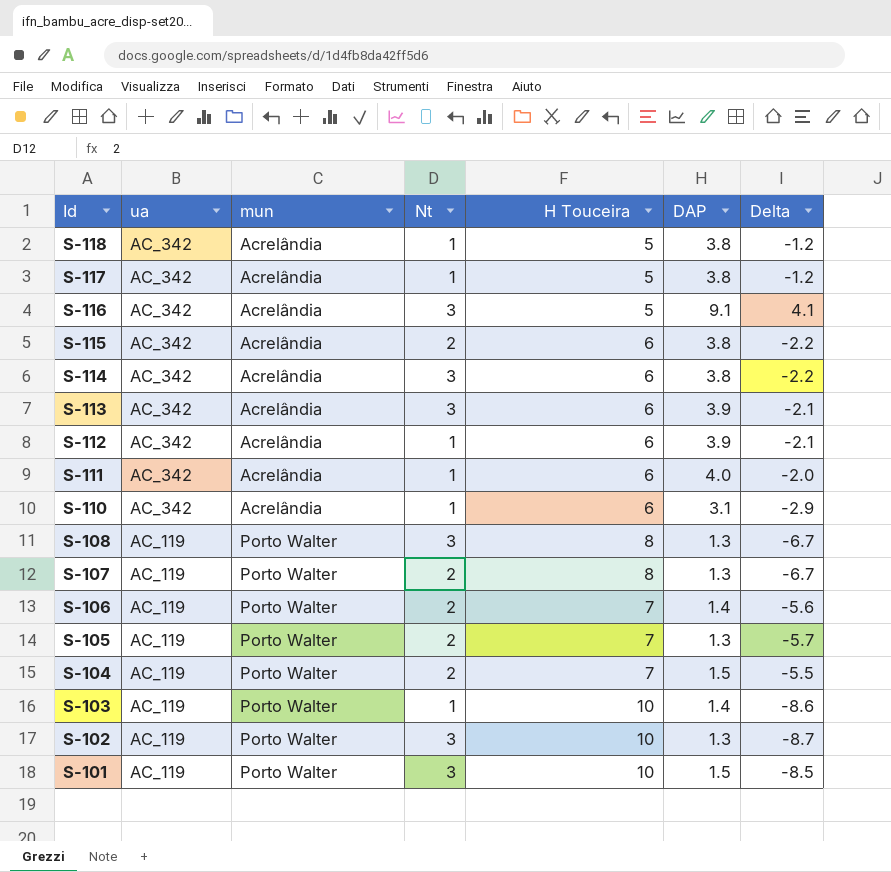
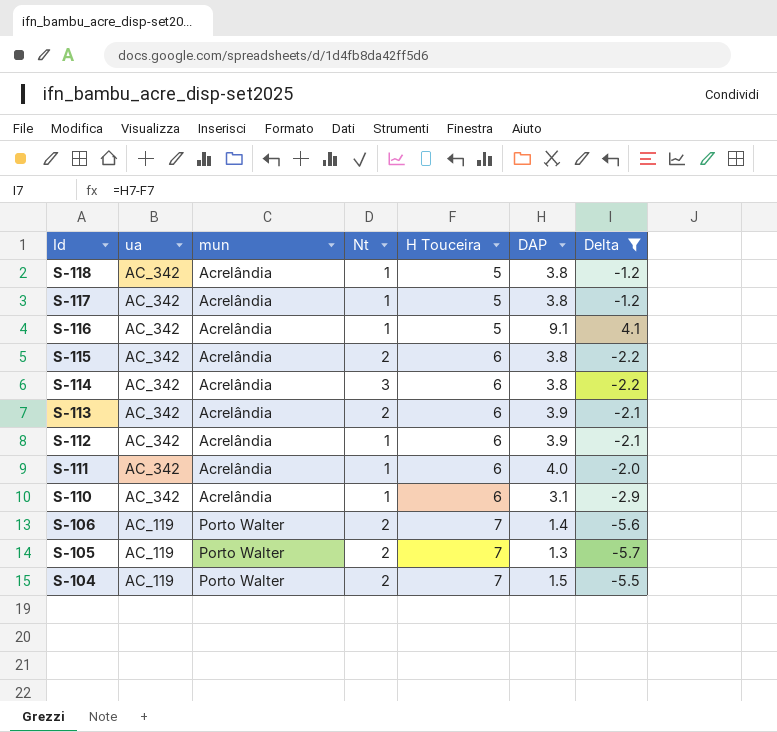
filter: none -> Delta >= -5.7
S-116 | Nt: 3 -> 1
S-113 | Nt: 3 -> 2

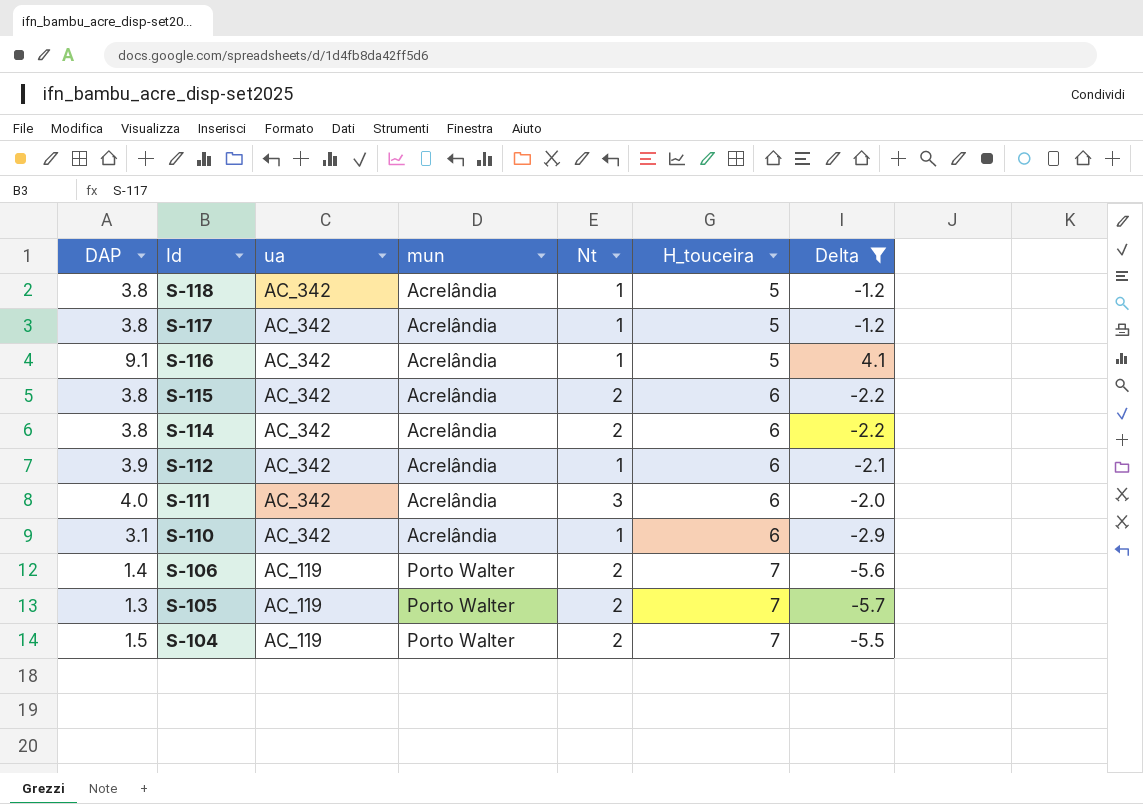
column DAP | position: 6 -> 1
column name: H Touceira -> H_touceira
row S-113: AC_342 | Acrelândia | 2 | 6 | 3.9 | -2.1 -> none
S-114 | Nt: 3 -> 2
S-111 | Nt: 1 -> 3

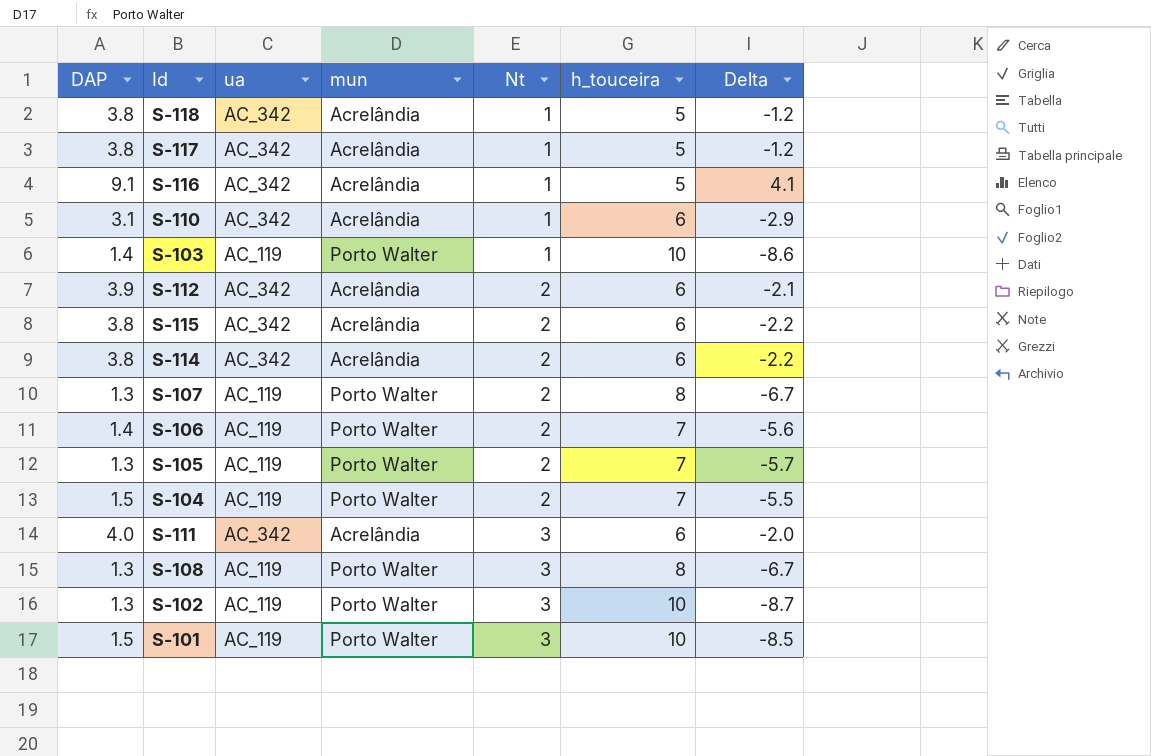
filter: Delta >= -5.7 -> none
row order: Id descending -> Nt ascending
column name: H_touceira -> h_touceira
S-112 | Nt: 1 -> 2

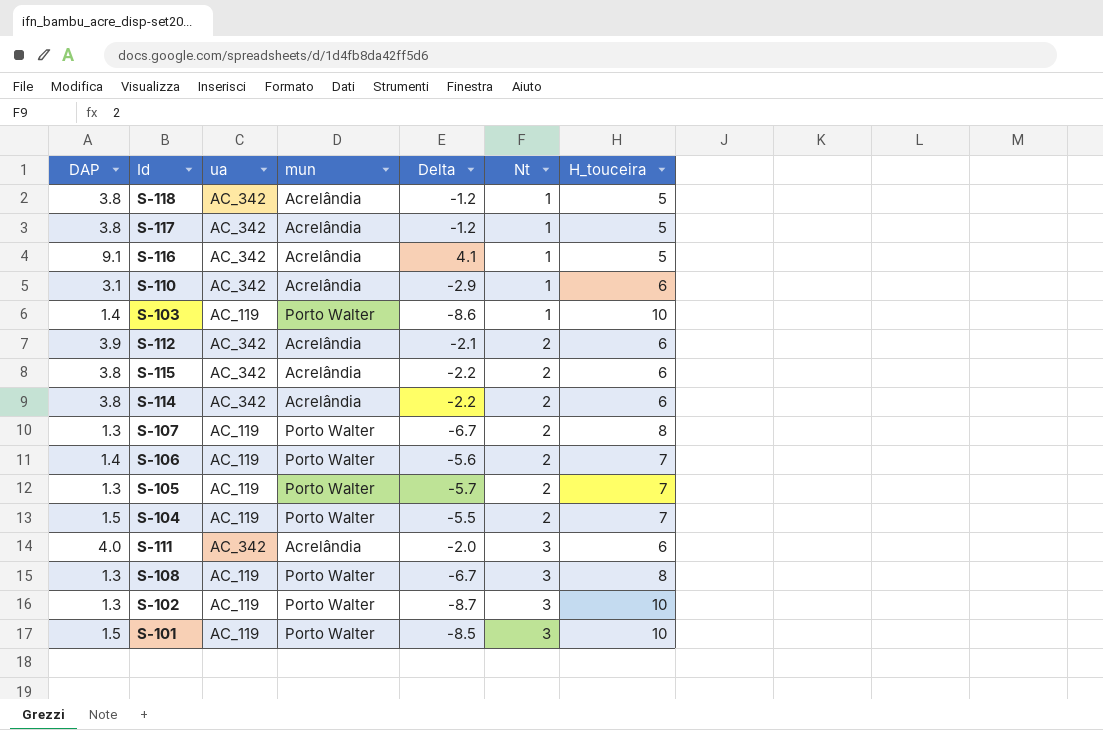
column Delta | position: 7 -> 5
column name: h_touceira -> H_touceira

